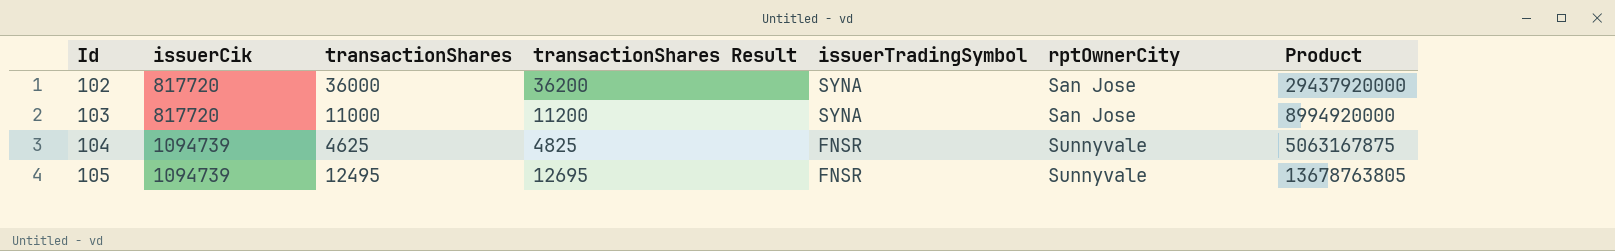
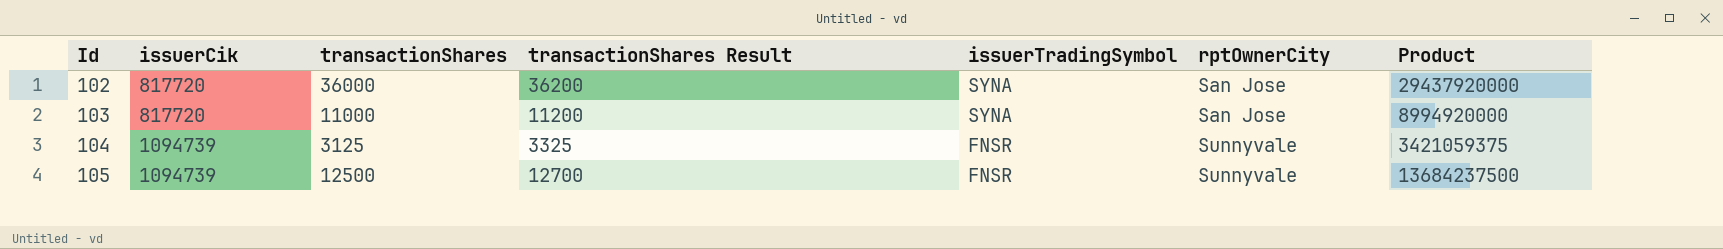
104 | transactionShares: 4625 -> 3125
104 | transactionShares Result: 4825 -> 3325
104 | Product: 5063167875 -> 3421059375
105 | transactionShares: 12495 -> 12500
105 | transactionShares Result: 12695 -> 12700
105 | Product: 13678763805 -> 13684237500

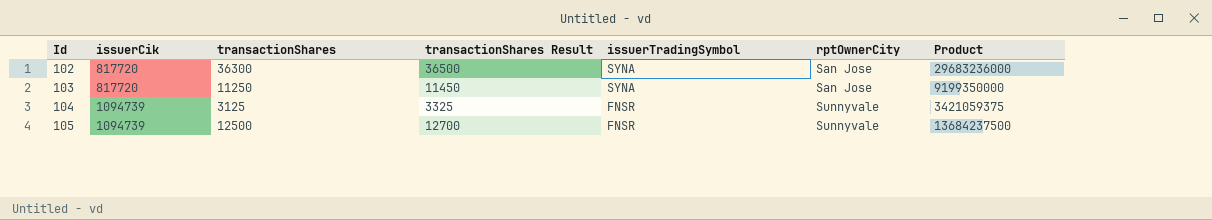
102 | transactionShares: 36000 -> 36300
102 | transactionShares Result: 36200 -> 36500
102 | Product: 29437920000 -> 29683236000
103 | transactionShares: 11000 -> 11250
103 | transactionShares Result: 11200 -> 11450
103 | Product: 8994920000 -> 9199350000

